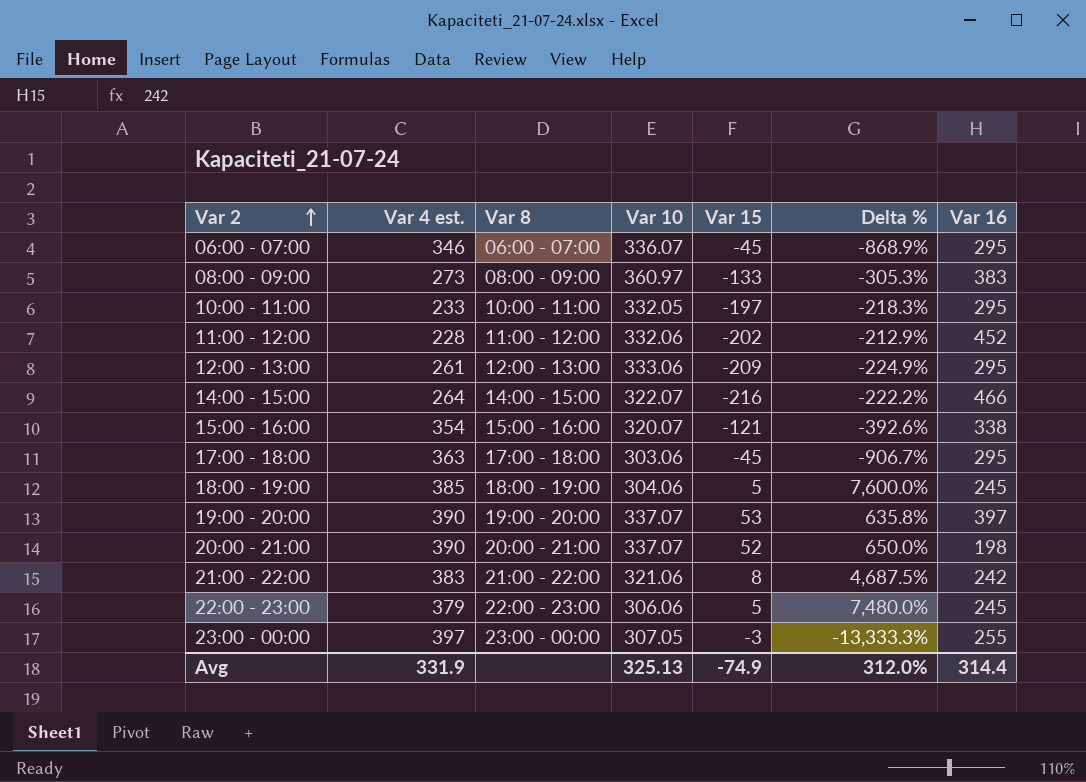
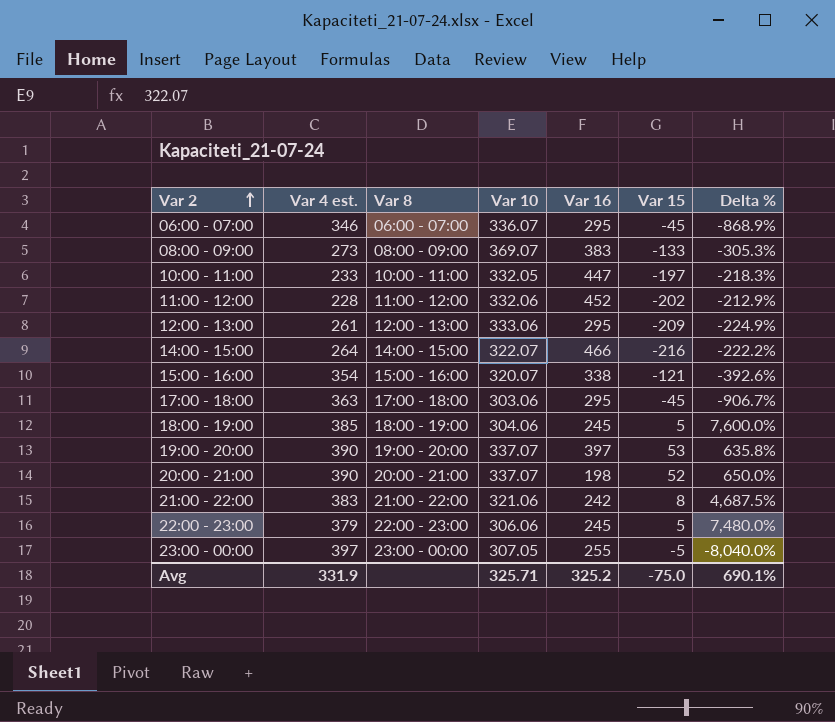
column Var 16 | position: 7 -> 5
08:00 - 09:00 | Var 10: 360.97 -> 369.07
10:00 - 11:00 | Var 16: 295 -> 447
23:00 - 00:00 | Var 15: -3 -> -5
23:00 - 00:00 | Delta %: -13,333.3% -> -8,040.0%
Avg | Var 10: 325.13 -> 325.71
Avg | Var 16: 314.4 -> 325.2
Avg | Var 15: -74.9 -> -75.0
Avg | Delta %: 312.0% -> 690.1%

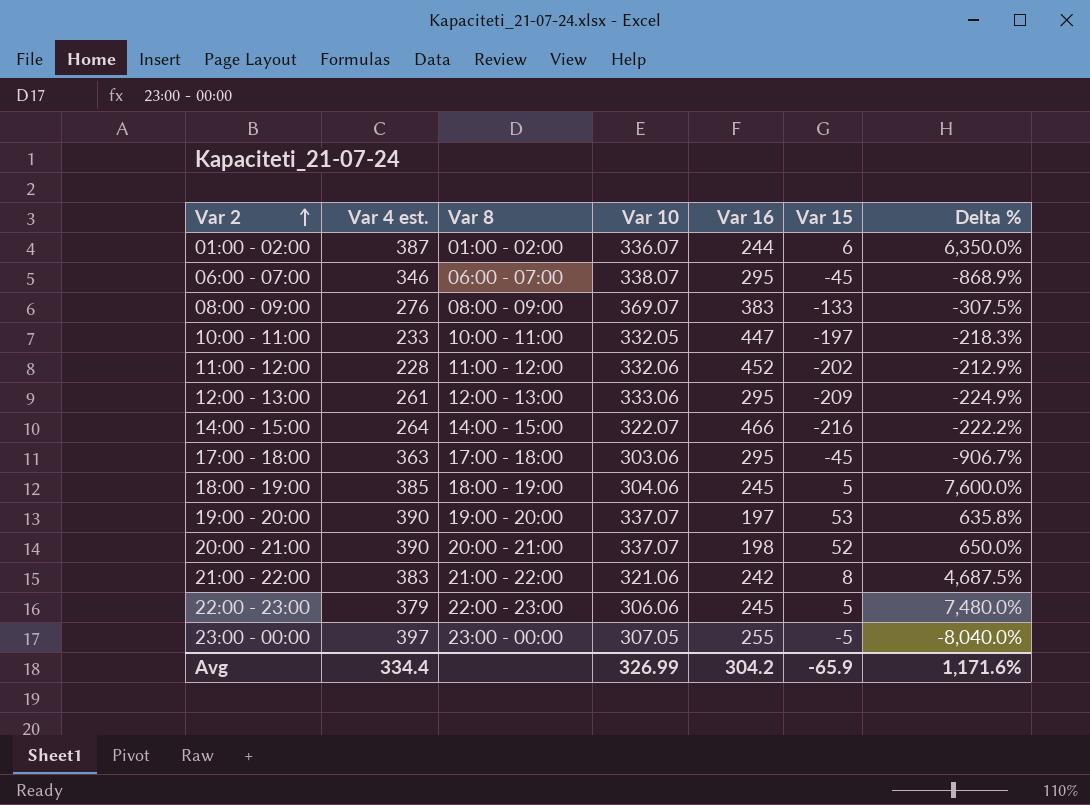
row 15:00 - 16:00: 354 | 15:00 - 16:00 | 320.07 | 338 | -121 | -392.6% -> none
row 01:00 - 02:00: none -> 387 | 01:00 - 02:00 | 336.07 | 244 | 6 | 6,350.0%
06:00 - 07:00 | Var 10: 336.07 -> 338.07
08:00 - 09:00 | Var 4 est.: 273 -> 276
08:00 - 09:00 | Delta %: -305.3% -> -307.5%
19:00 - 20:00 | Var 16: 397 -> 197
Avg | Var 4 est.: 331.9 -> 334.4
Avg | Var 10: 325.71 -> 326.99
Avg | Var 16: 325.2 -> 304.2
Avg | Var 15: -75.0 -> -65.9
Avg | Delta %: 690.1% -> 1,171.6%

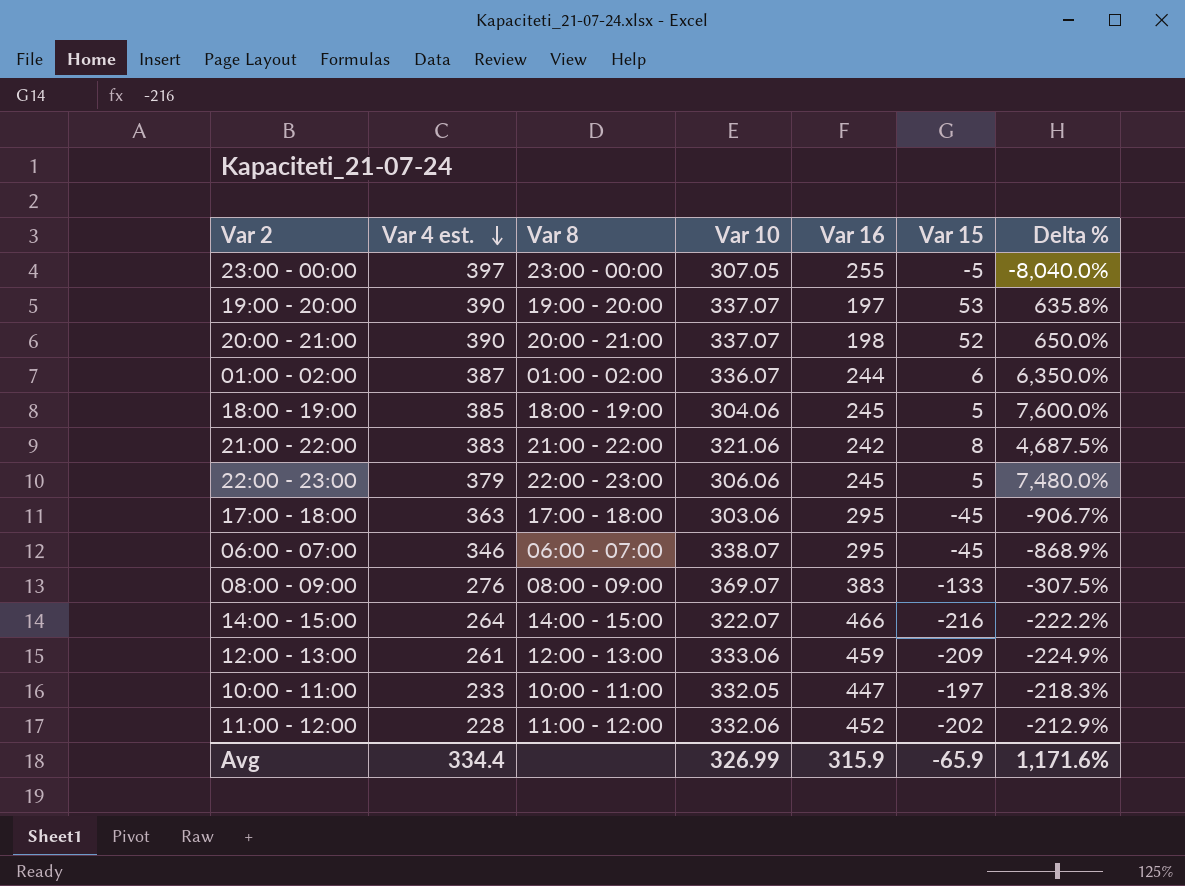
row order: Var 2 ascending -> Var 4 est. descending
12:00 - 13:00 | Var 16: 295 -> 459
Avg | Var 16: 304.2 -> 315.9

